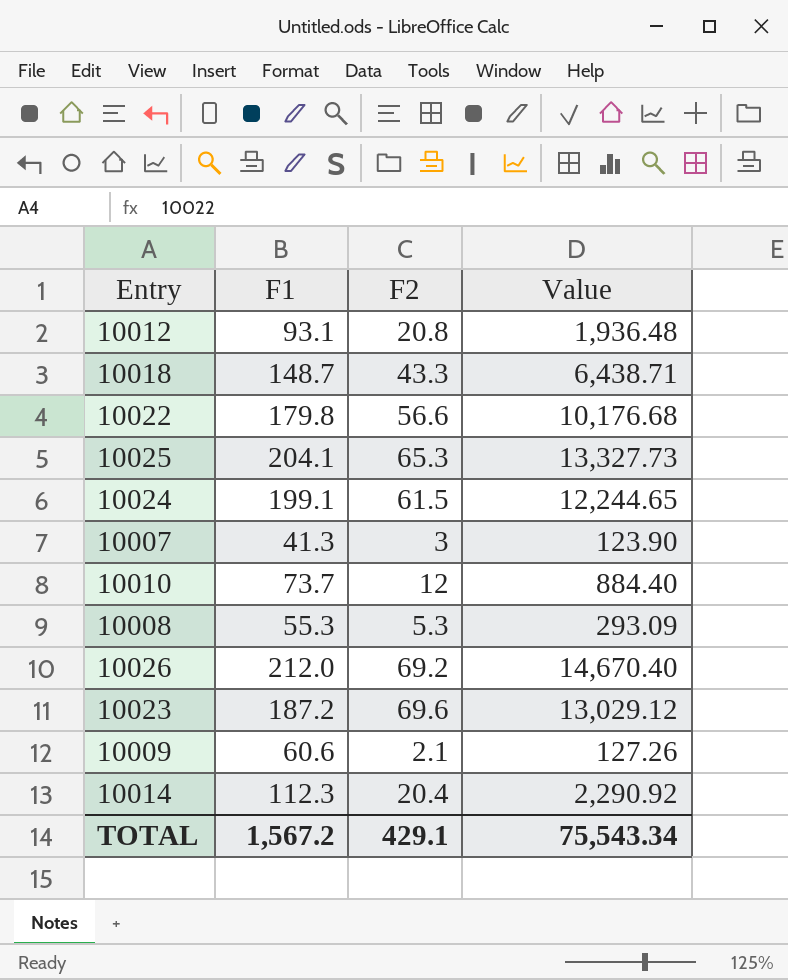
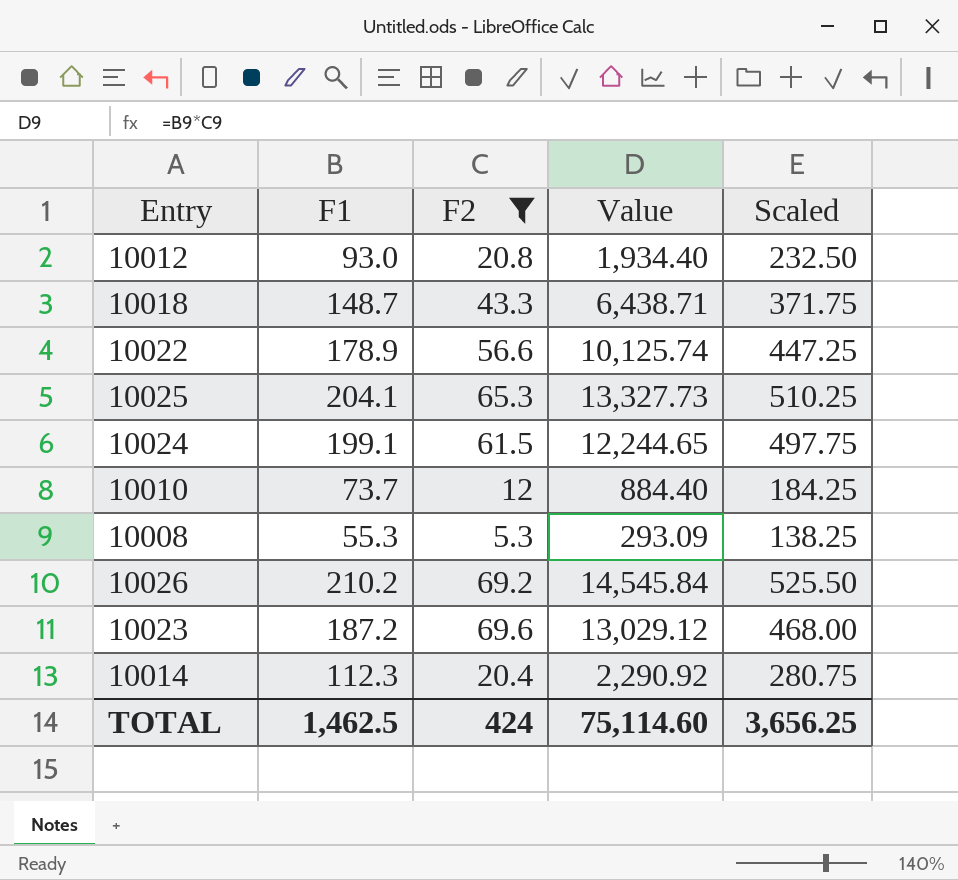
filter: none -> F2 >= 5.3
column Scaled | formula: none -> [F1] * 2.5
10012 | F1: 93.1 -> 93.0
10012 | Value: 1,936.48 -> 1,934.40
10022 | F1: 179.8 -> 178.9
10022 | Value: 10,176.68 -> 10,125.74
10026 | F1: 212.0 -> 210.2
10026 | Value: 14,670.40 -> 14,545.84
TOTAL | F1: 1,567.2 -> 1,462.5
TOTAL | F2: 429.1 -> 424
TOTAL | Value: 75,543.34 -> 75,114.60

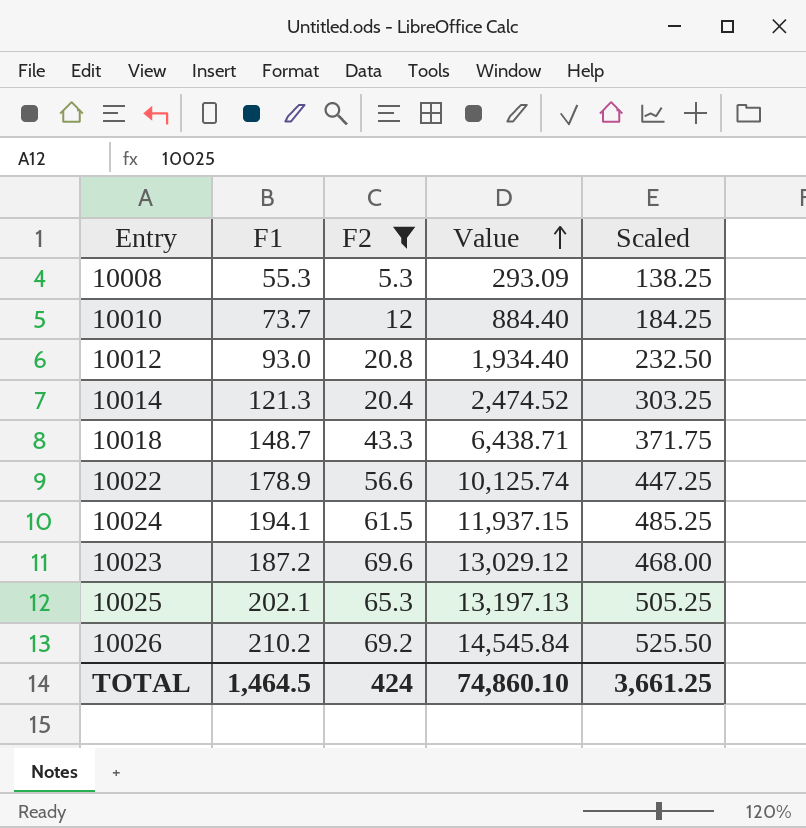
row order: none -> Value ascending
10014 | F1: 112.3 -> 121.3
10014 | Value: 2,290.92 -> 2,474.52
10014 | Scaled: 280.75 -> 303.25
10024 | F1: 199.1 -> 194.1
10024 | Value: 12,244.65 -> 11,937.15
10024 | Scaled: 497.75 -> 485.25
10025 | F1: 204.1 -> 202.1
10025 | Value: 13,327.73 -> 13,197.13
10025 | Scaled: 510.25 -> 505.25
TOTAL | F1: 1,462.5 -> 1,464.5
TOTAL | Value: 75,114.60 -> 74,860.10
TOTAL | Scaled: 3,656.25 -> 3,661.25

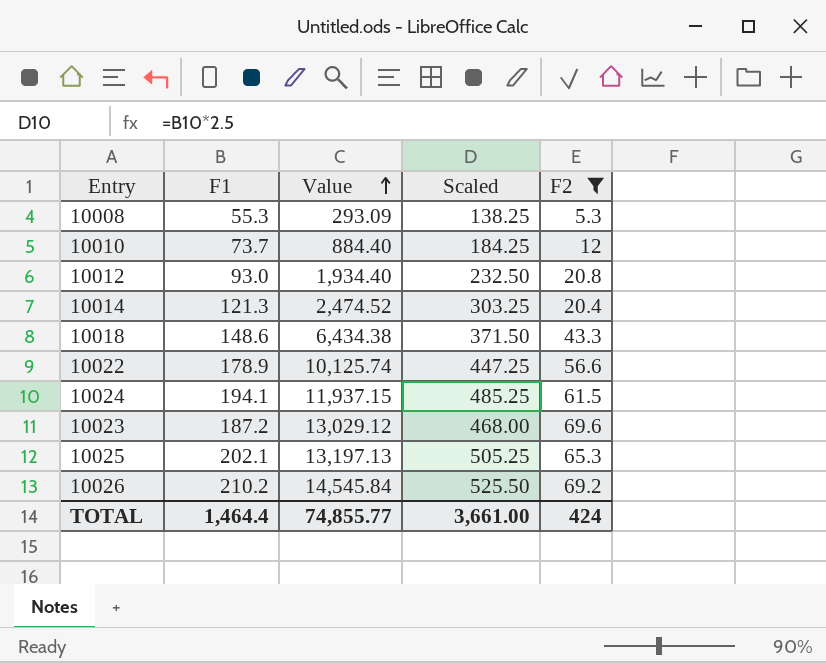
column F2 | position: 3 -> 5
10018 | F1: 148.7 -> 148.6
10018 | Value: 6,438.71 -> 6,434.38
10018 | Scaled: 371.75 -> 371.50
TOTAL | F1: 1,464.5 -> 1,464.4
TOTAL | Value: 74,860.10 -> 74,855.77
TOTAL | Scaled: 3,661.25 -> 3,661.00

